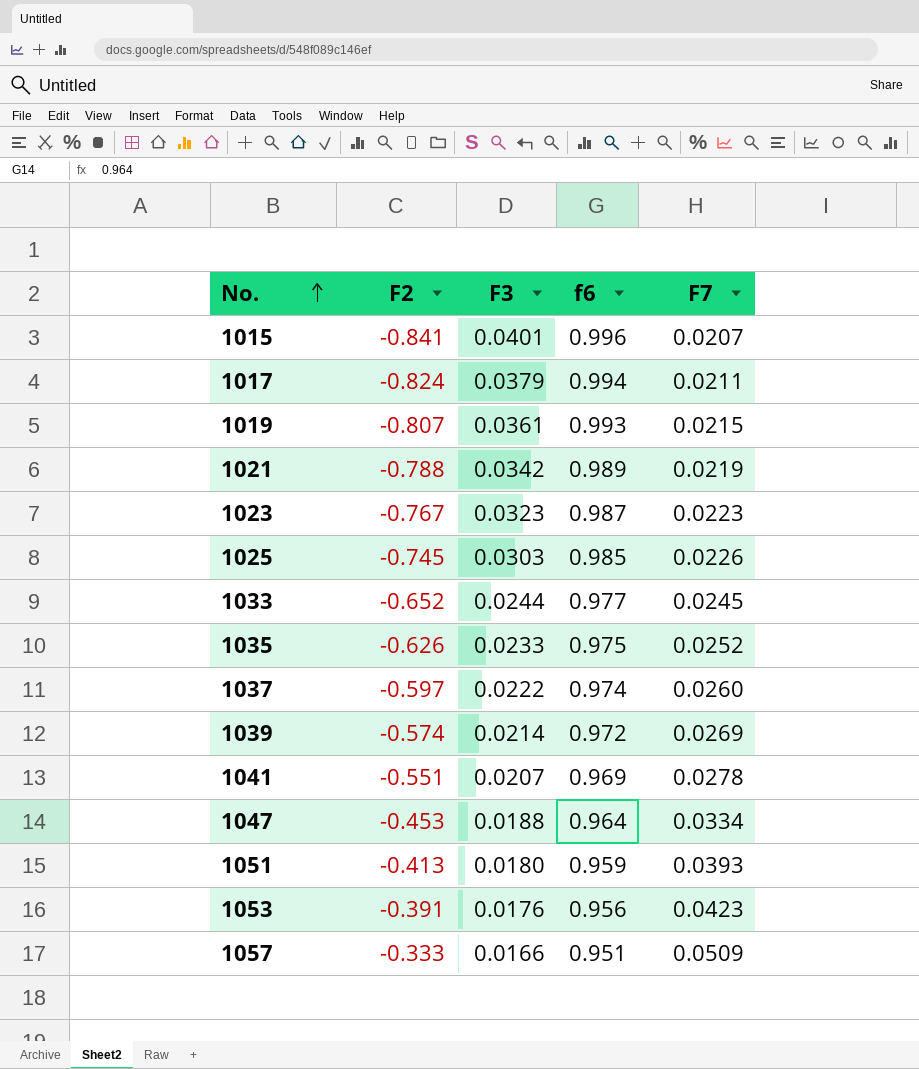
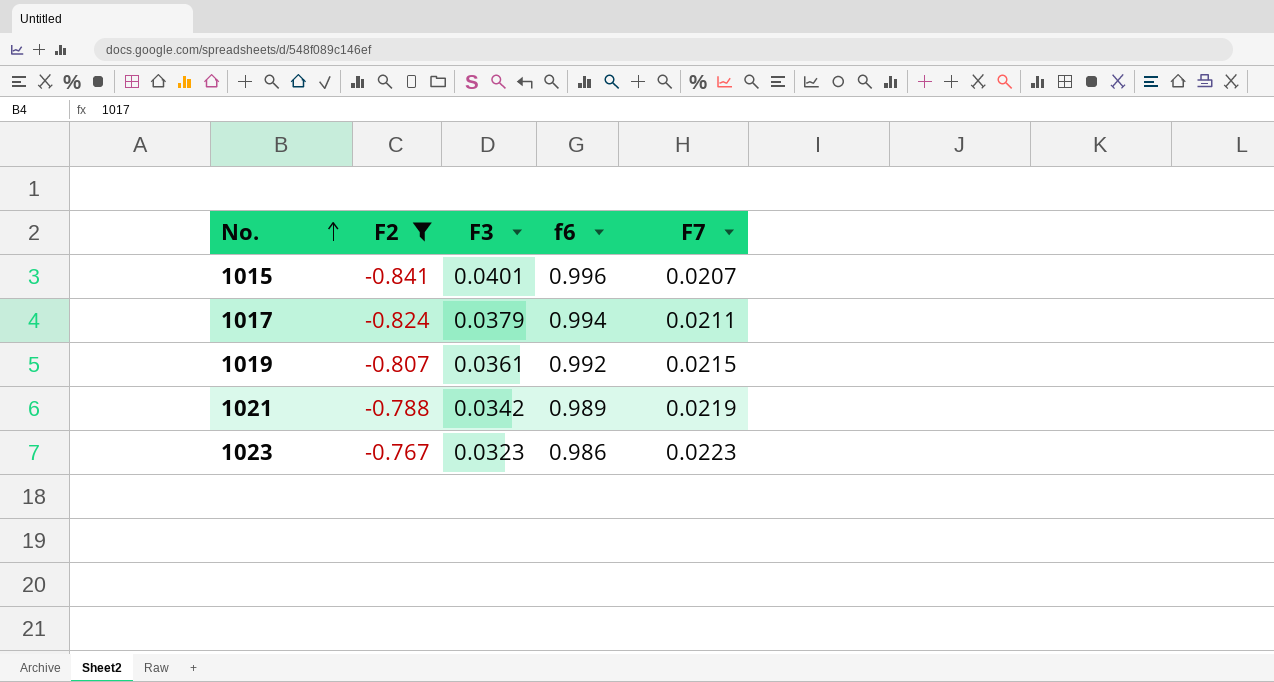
filter: none -> F2 <= -0.767
1019 | f6: 0.993 -> 0.992
1023 | f6: 0.987 -> 0.986

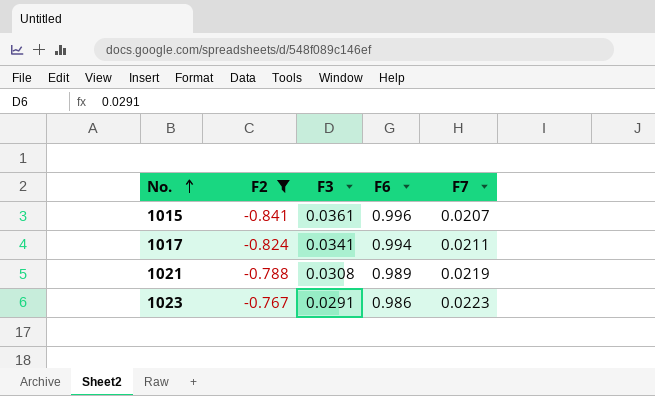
column name: f6 -> F6
row 1019: -0.807 | 0.0361 | 0.992 | 0.0215 -> none
1015 | F3: 0.0401 -> 0.0361
1017 | F3: 0.0379 -> 0.0341
1021 | F3: 0.0342 -> 0.0308
1023 | F3: 0.0323 -> 0.0291

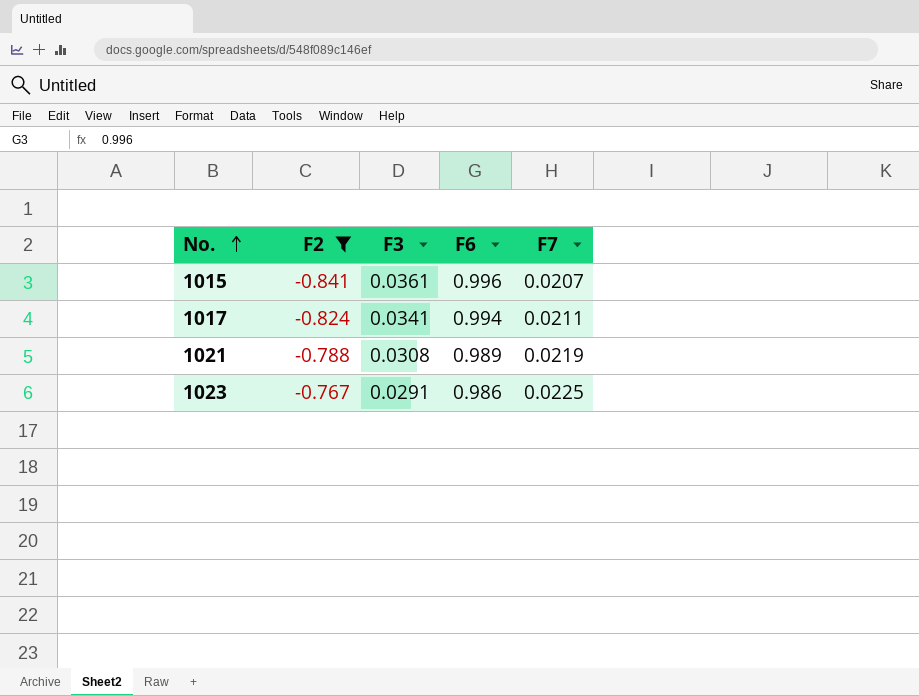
1023 | F7: 0.0223 -> 0.0225

